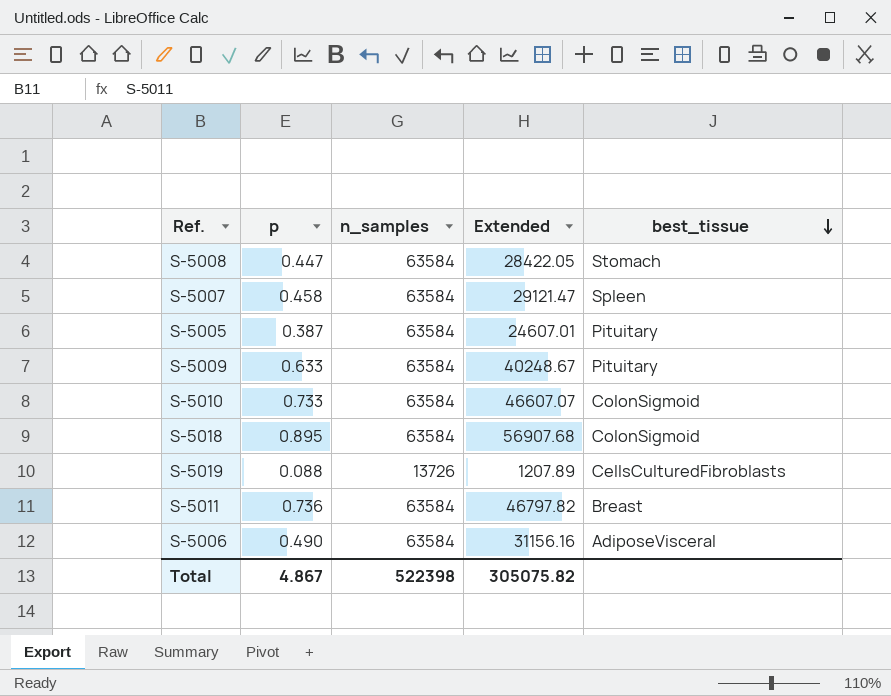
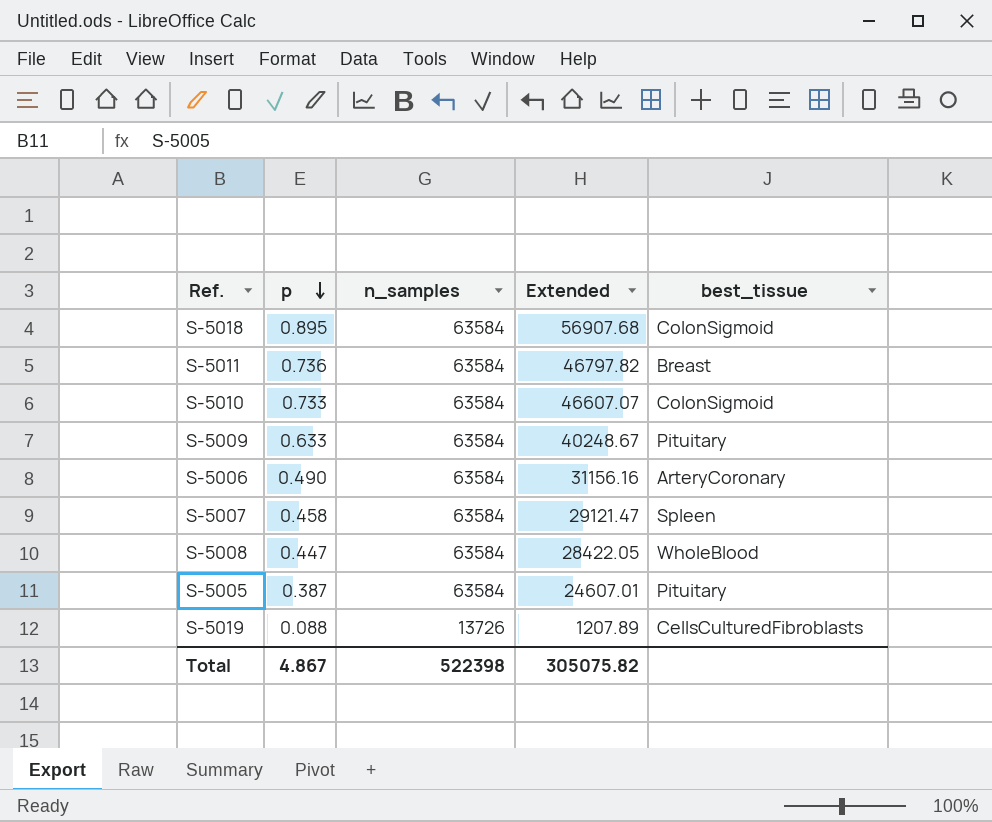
row order: best_tissue descending -> p descending
S-5006 | best_tissue: AdiposeVisceral -> ArteryCoronary
S-5008 | best_tissue: Stomach -> WholeBlood

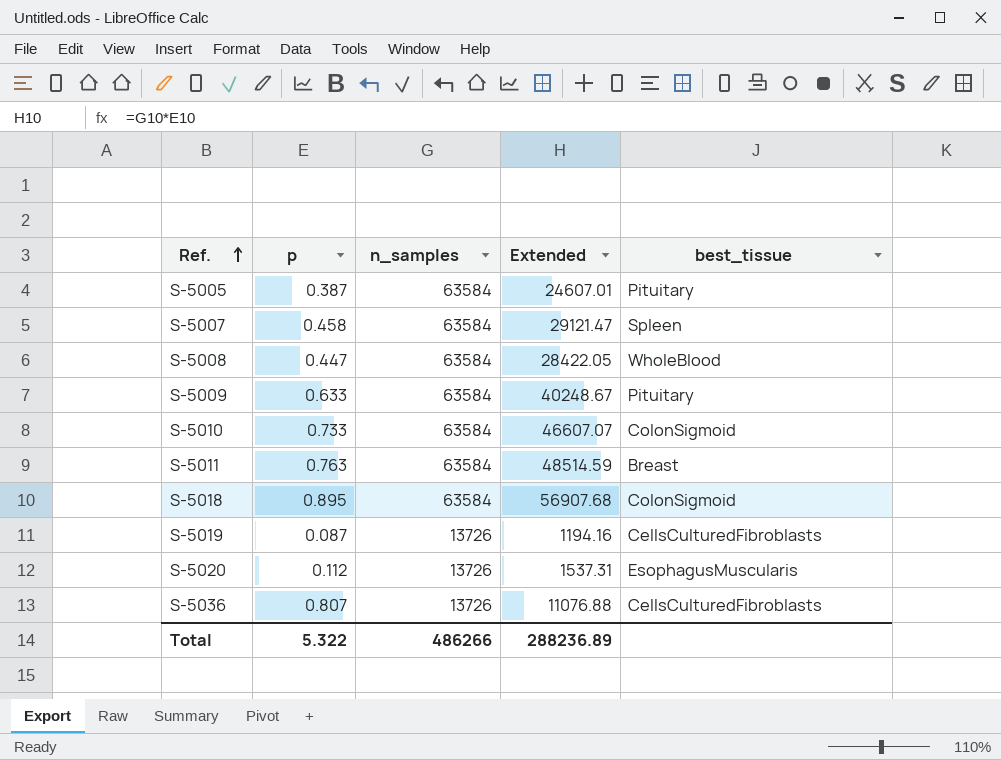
row order: p descending -> Ref. ascending
row S-5006: 0.490 | 63584 | 31156.16 | ArteryCoronary -> none
S-5011 | p: 0.736 -> 0.763
S-5011 | Extended: 46797.82 -> 48514.59
S-5019 | p: 0.088 -> 0.087
S-5019 | Extended: 1207.89 -> 1194.16
row S-5020: none -> 0.112 | 13726 | 1537.31 | EsophagusMuscularis
row S-5036: none -> 0.807 | 13726 | 11076.88 | CellsCulturedFibroblasts
Total | p: 4.867 -> 5.322
Total | n_samples: 522398 -> 486266
Total | Extended: 305075.82 -> 288236.89

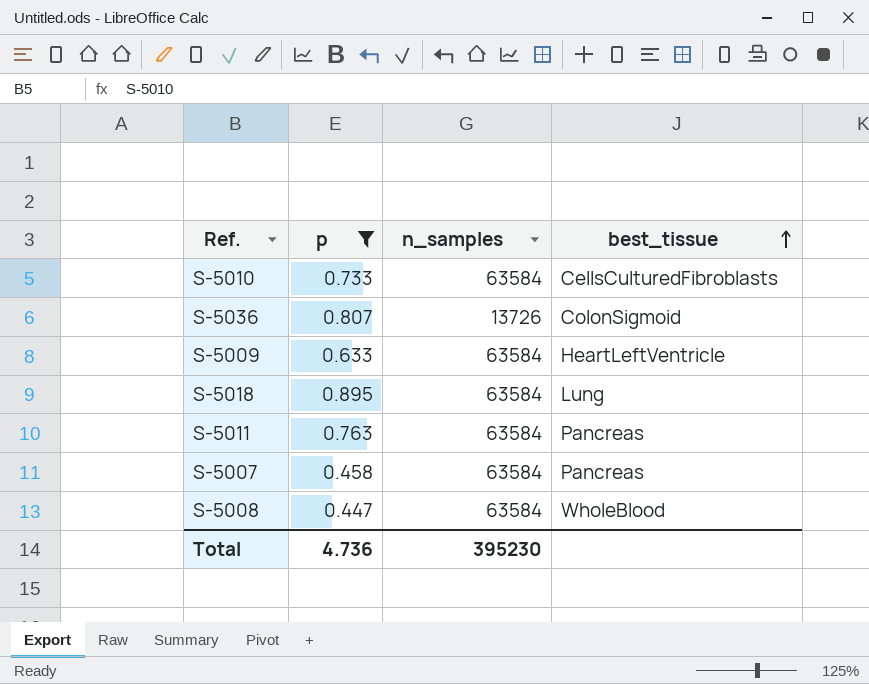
filter: none -> p >= 0.447
row order: Ref. ascending -> best_tissue ascending
column Extended | formula: [p] * [n_samples] -> none
S-5010 | best_tissue: ColonSigmoid -> CellsCulturedFibroblasts
S-5036 | best_tissue: CellsCulturedFibroblasts -> ColonSigmoid
S-5009 | best_tissue: Pituitary -> HeartLeftVentricle
S-5018 | best_tissue: ColonSigmoid -> Lung
S-5011 | best_tissue: Breast -> Pancreas
S-5007 | best_tissue: Spleen -> Pancreas
Total | p: 5.322 -> 4.736
Total | n_samples: 486266 -> 395230

